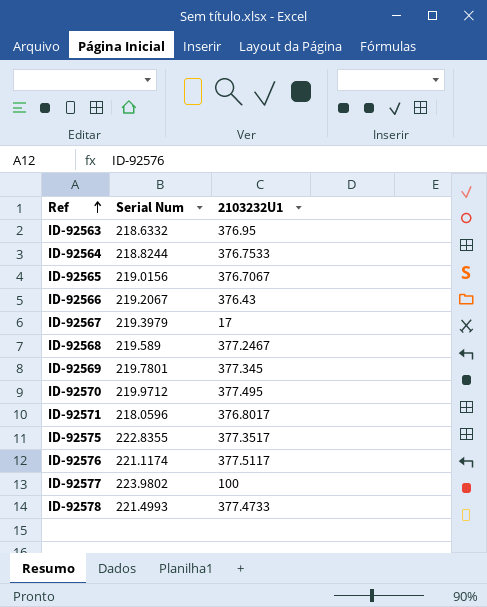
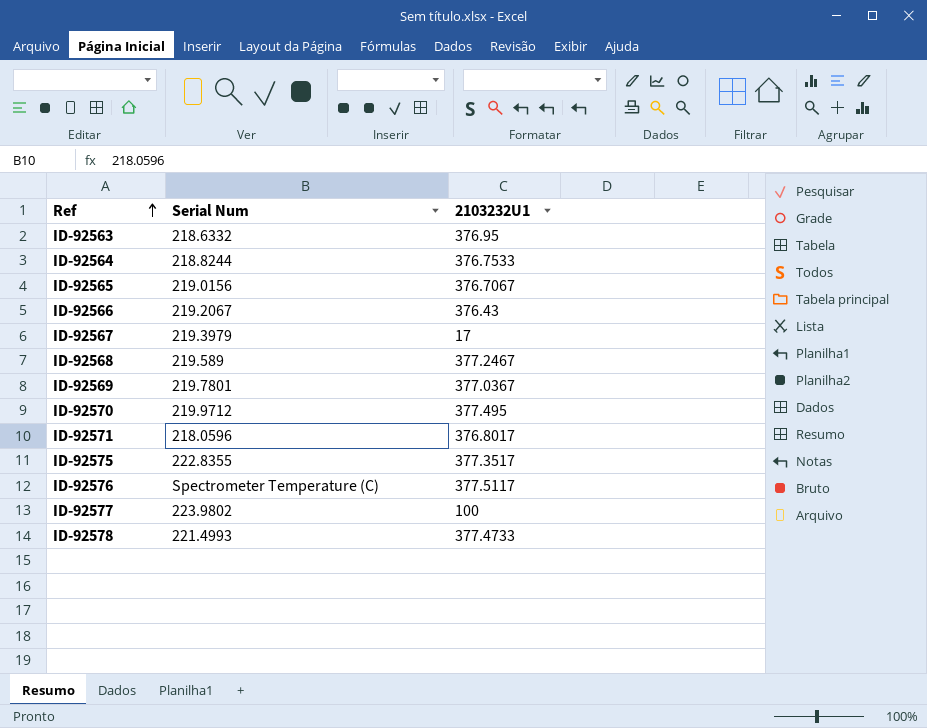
ID-92569 | 2103232U1: 377.345 -> 377.0367
ID-92576 | Serial Num: 221.1174 -> Spectrometer Temperature (C)

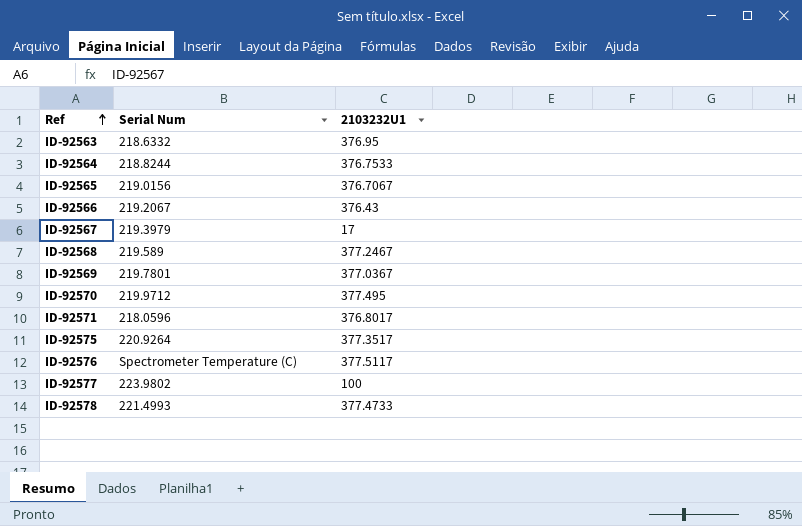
ID-92575 | Serial Num: 222.8355 -> 220.9264

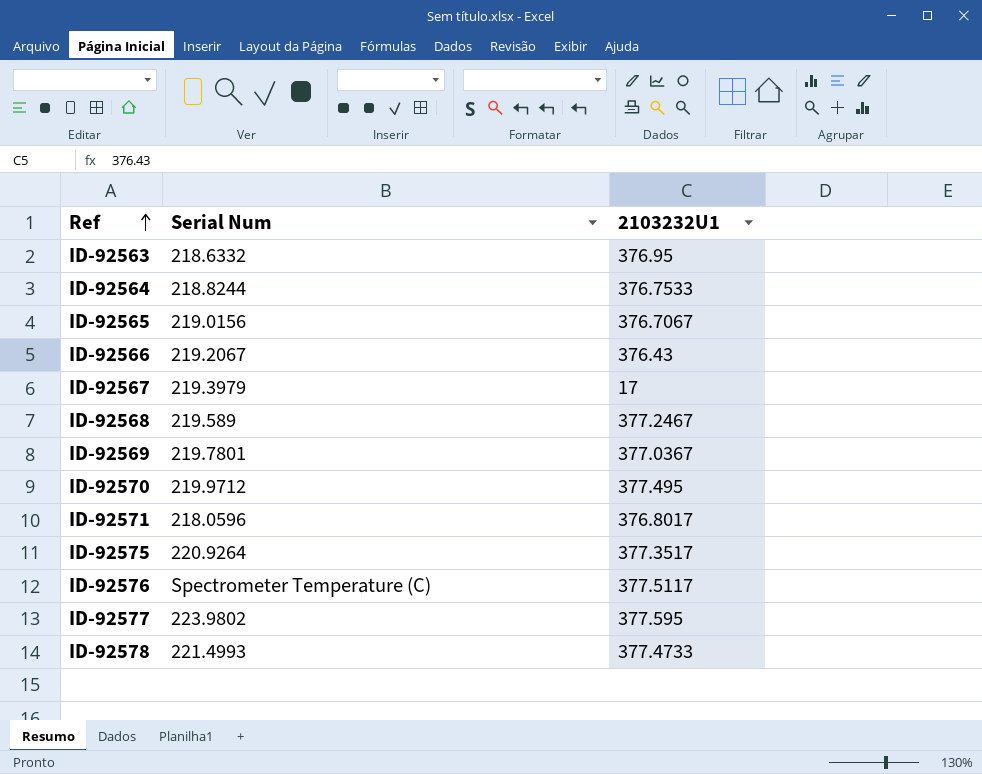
ID-92577 | 2103232U1: 100 -> 377.595

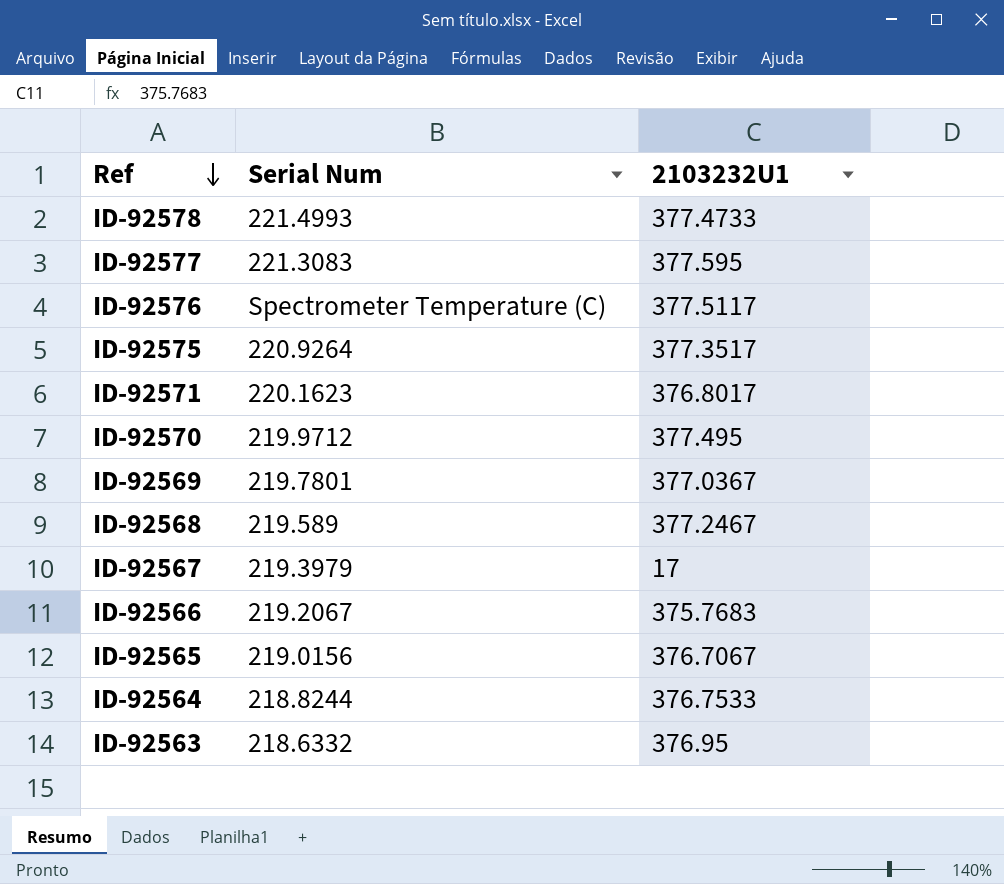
row order: Ref ascending -> Ref descending
ID-92577 | Serial Num: 223.9802 -> 221.3083
ID-92571 | Serial Num: 218.0596 -> 220.1623
ID-92566 | 2103232U1: 376.43 -> 375.7683

